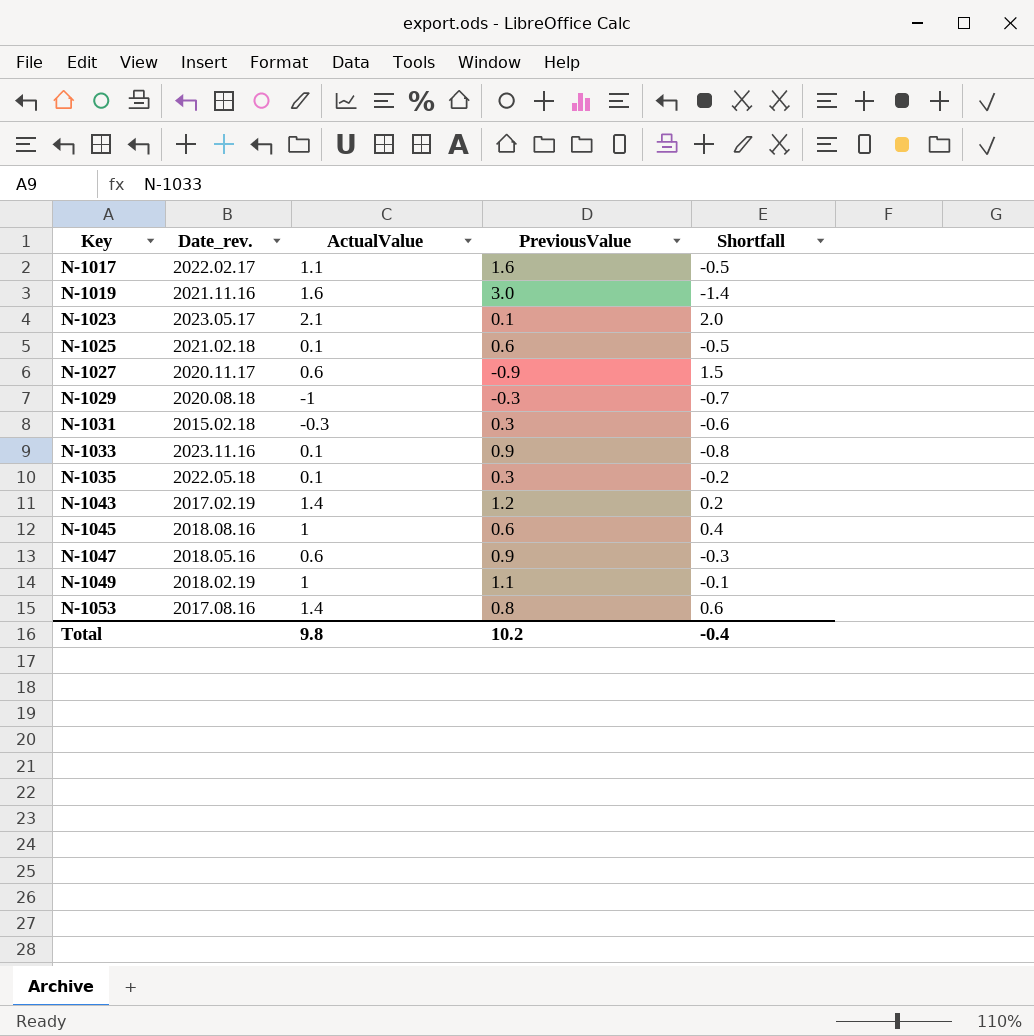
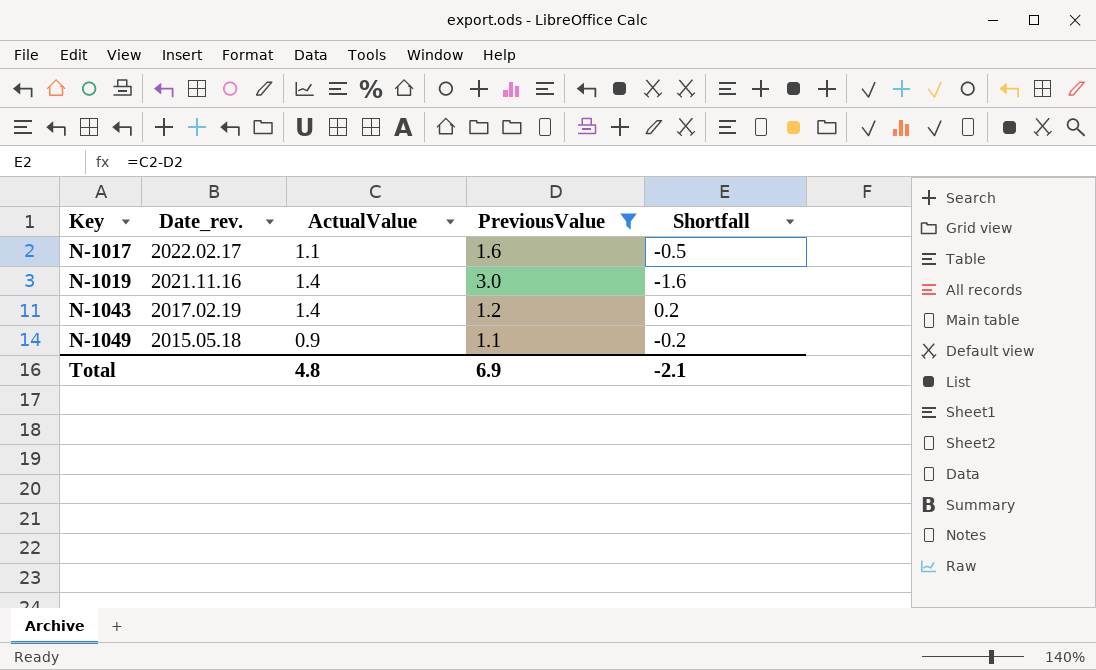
filter: none -> PreviousValue >= 1.1
N-1019 | ActualValue: 1.6 -> 1.4
N-1019 | Shortfall: -1.4 -> -1.6
N-1049 | Date_rev.: 2018.02.19 -> 2015.05.18
N-1049 | ActualValue: 1 -> 0.9
N-1049 | Shortfall: -0.1 -> -0.2
Total | ActualValue: 9.8 -> 4.8
Total | PreviousValue: 10.2 -> 6.9
Total | Shortfall: -0.4 -> -2.1

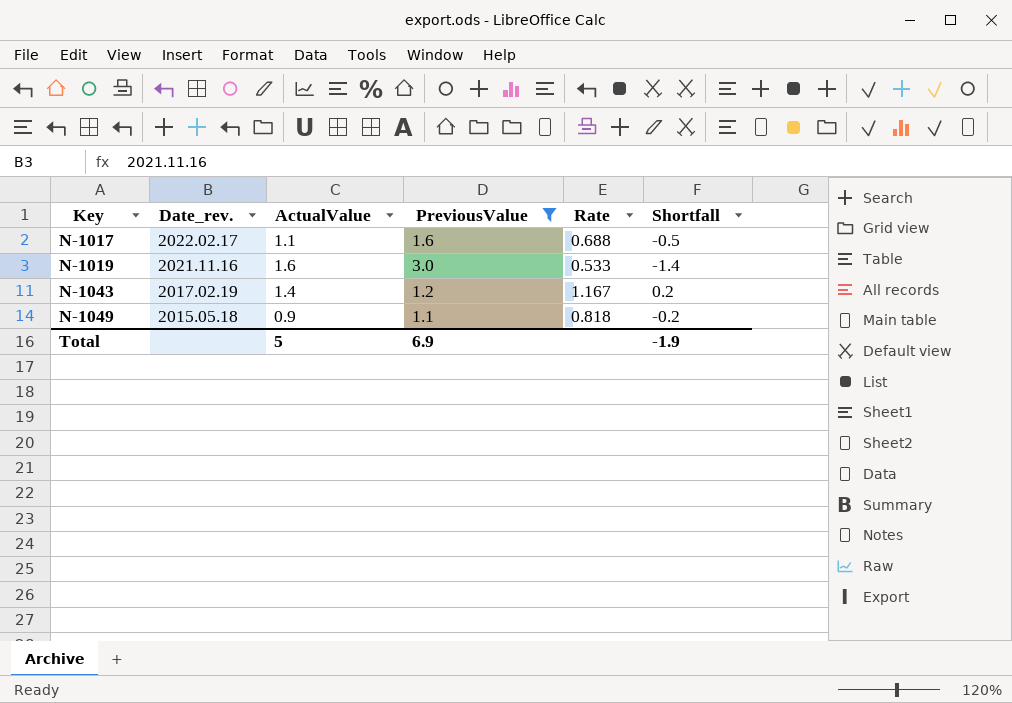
column Rate | formula: none -> [ActualValue] / [PreviousValue]
N-1019 | ActualValue: 1.4 -> 1.6
N-1019 | Shortfall: -1.6 -> -1.4
Total | ActualValue: 4.8 -> 5
Total | Shortfall: -2.1 -> -1.9

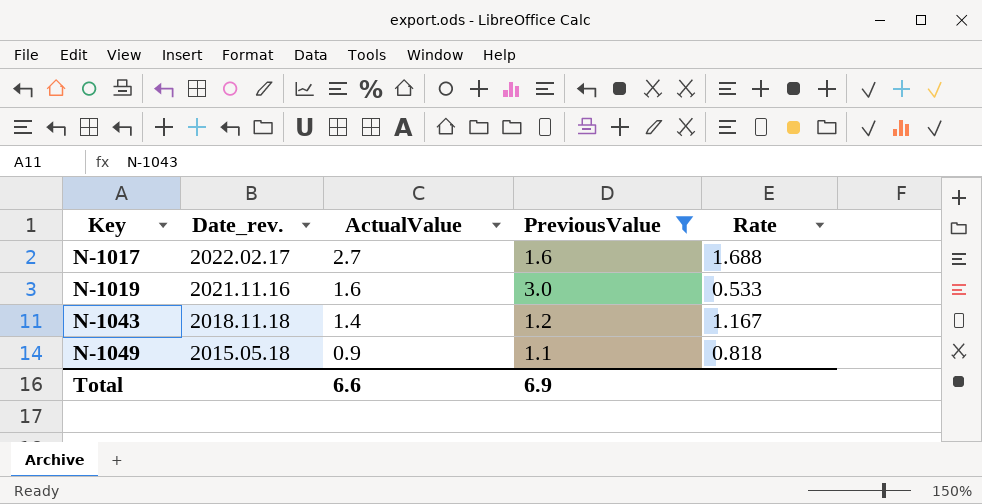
column Shortfall | formula: [ActualValue] - [PreviousValue] -> none
N-1017 | ActualValue: 1.1 -> 2.7
N-1017 | Rate: 0.688 -> 1.688
N-1043 | Date_rev.: 2017.02.19 -> 2018.11.18
Total | ActualValue: 5 -> 6.6

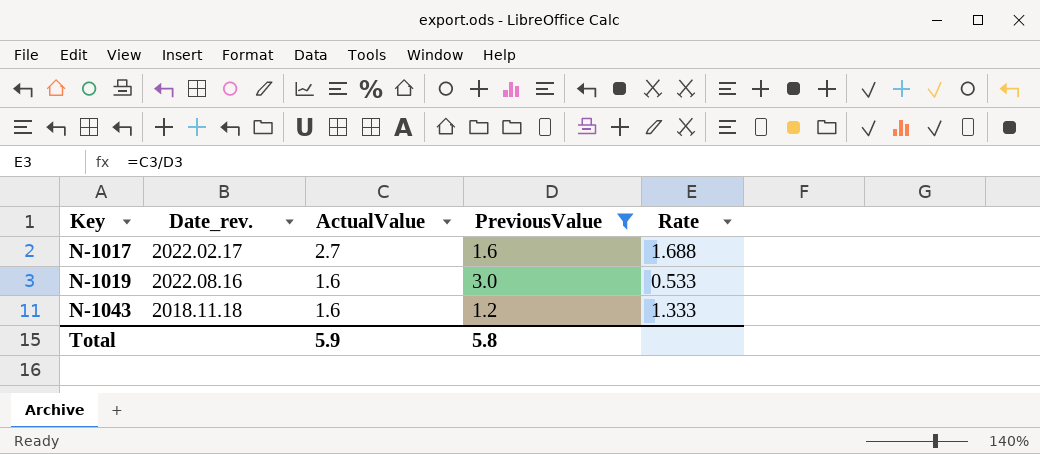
row N-1049: 2015.05.18 | 0.9 | 1.1 | 0.818 -> none
N-1019 | Date_rev.: 2021.11.16 -> 2022.08.16
N-1043 | ActualValue: 1.4 -> 1.6
N-1043 | Rate: 1.167 -> 1.333
Total | ActualValue: 6.6 -> 5.9
Total | PreviousValue: 6.9 -> 5.8

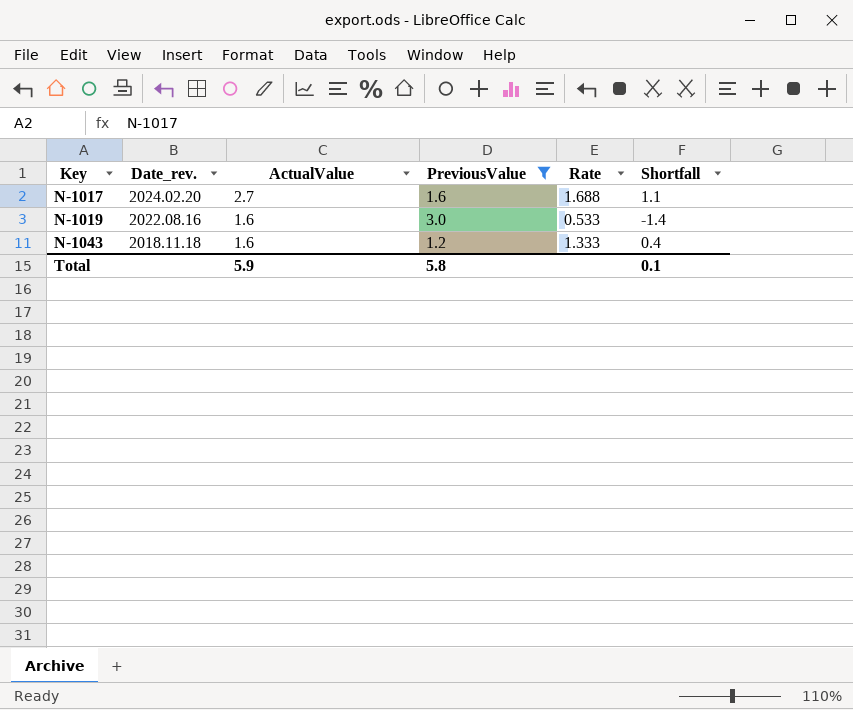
column Shortfall | formula: none -> [ActualValue] - [PreviousValue]
N-1017 | Date_rev.: 2022.02.17 -> 2024.02.20

